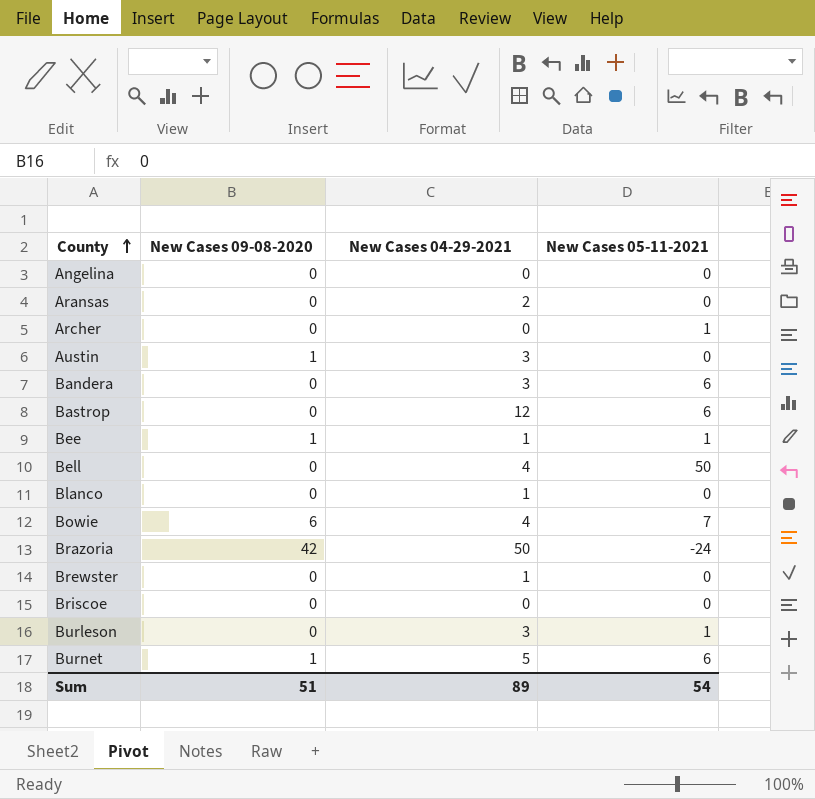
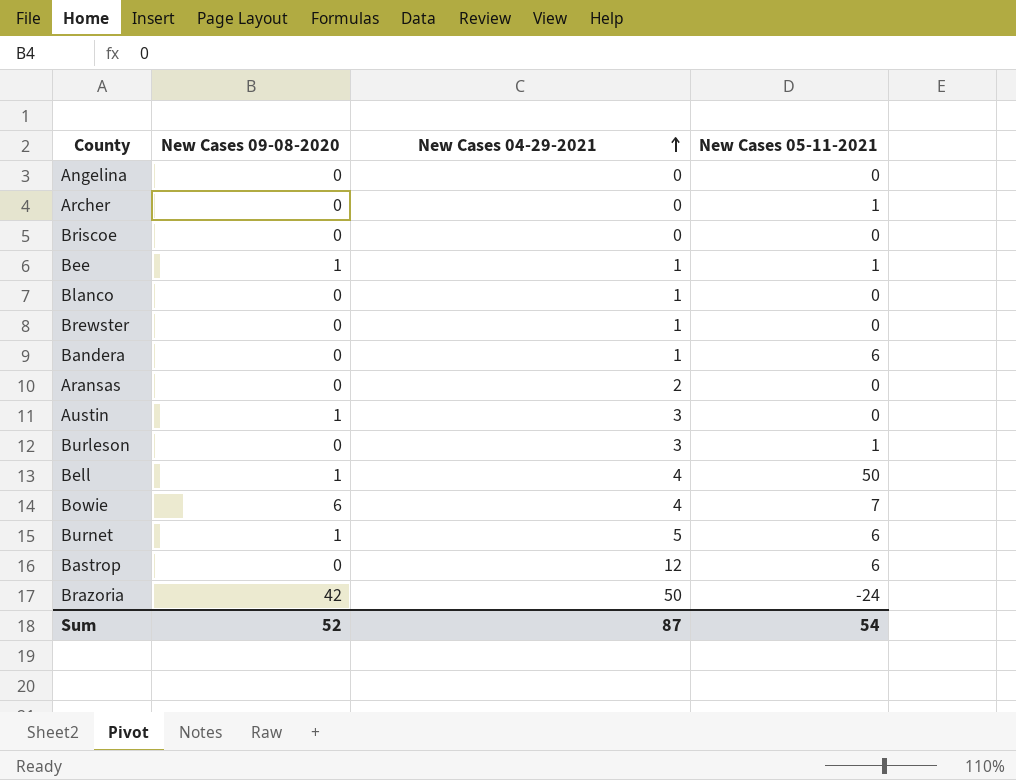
row order: County ascending -> New Cases 04-29-2021 ascending
Bandera | New Cases 04-29-2021: 3 -> 1
Bell | New Cases 09-08-2020: 0 -> 1
Sum | New Cases 09-08-2020: 51 -> 52
Sum | New Cases 04-29-2021: 89 -> 87

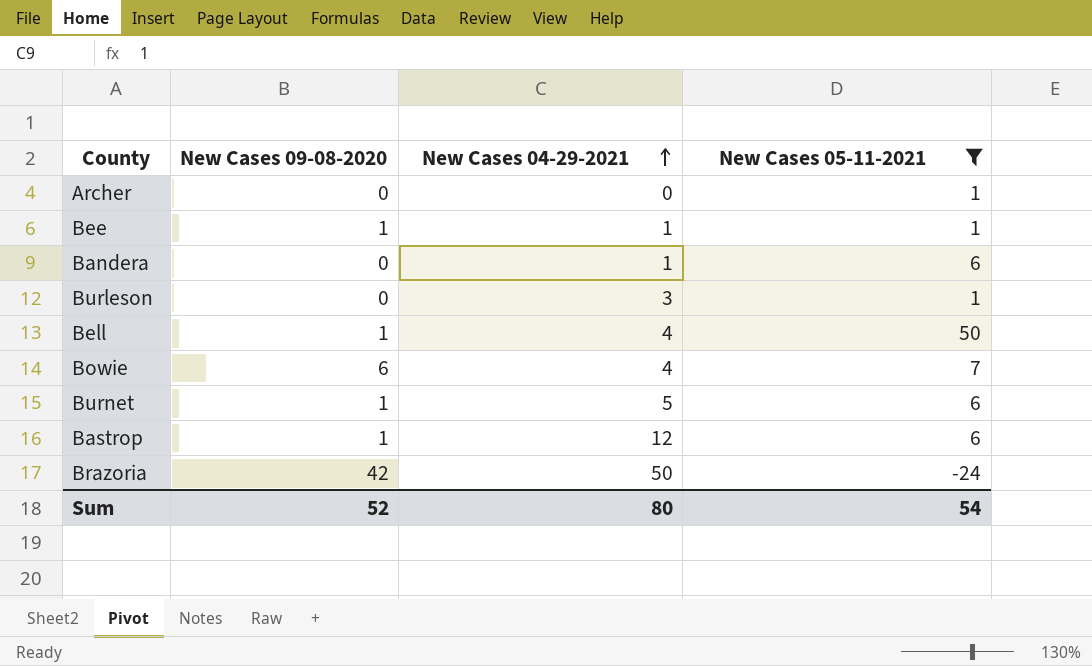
filter: none -> New Cases 05-11-2021 != 0
Bastrop | New Cases 09-08-2020: 0 -> 1
Sum | New Cases 04-29-2021: 87 -> 80

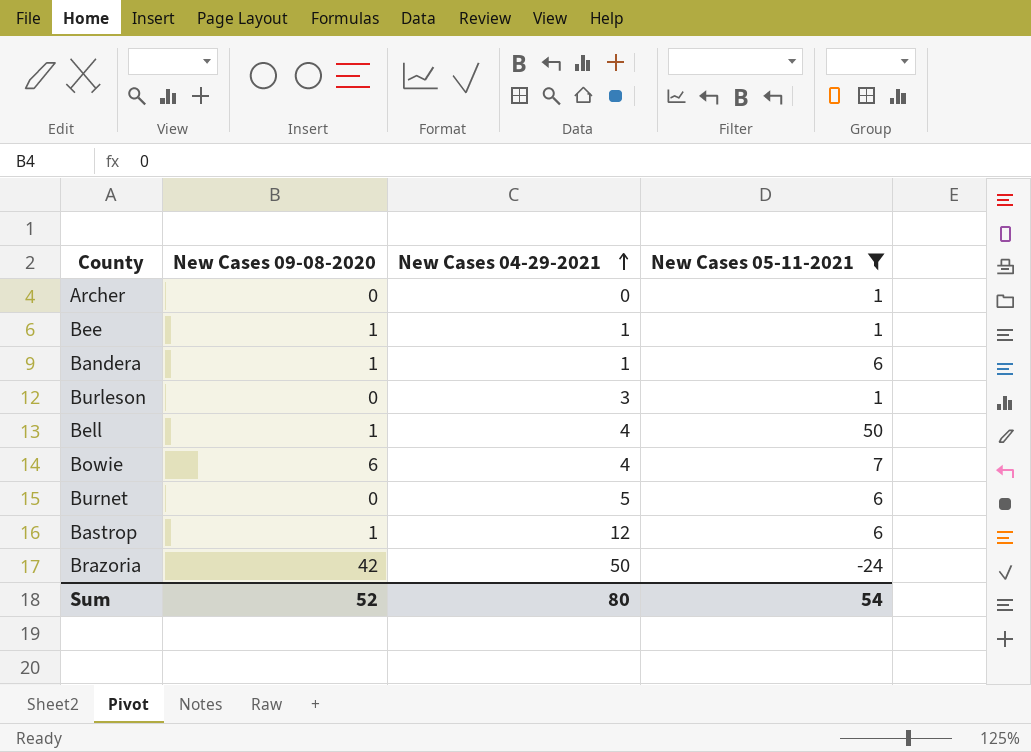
Bandera | New Cases 09-08-2020: 0 -> 1
Burnet | New Cases 09-08-2020: 1 -> 0

